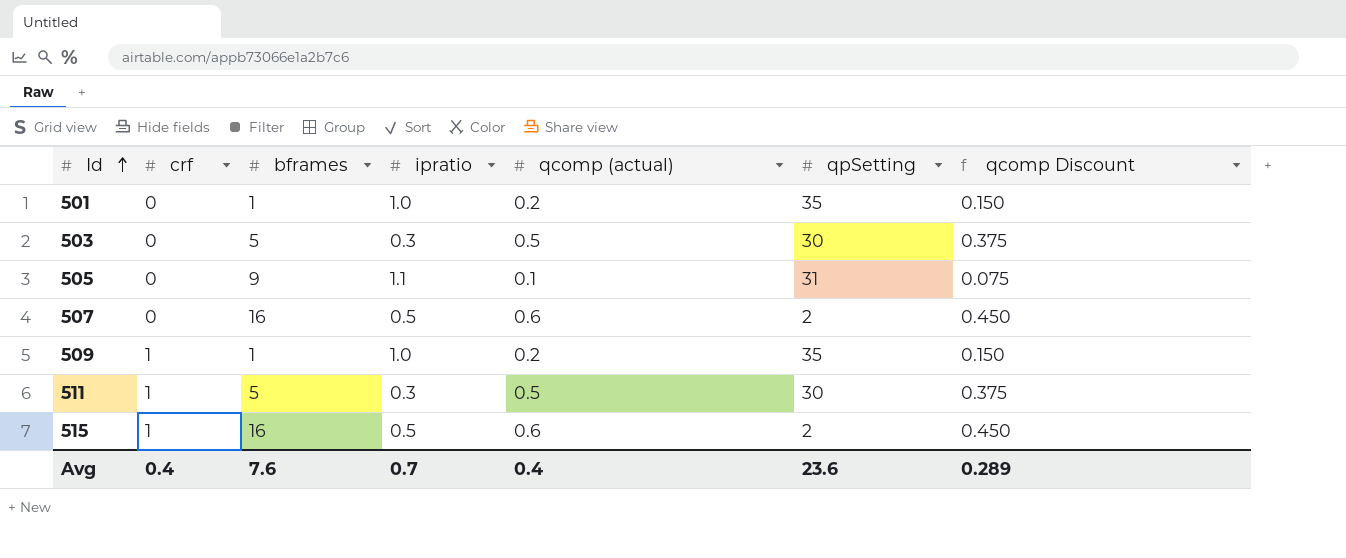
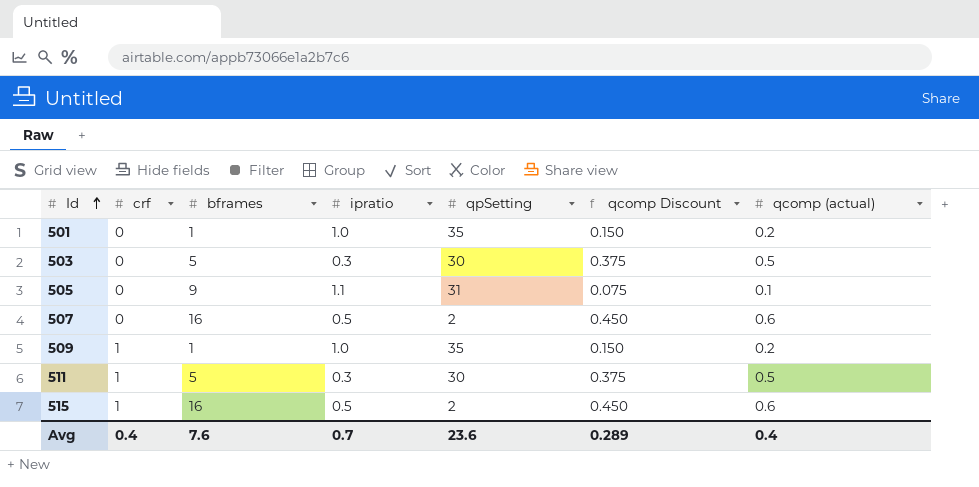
column qcomp (actual) | position: 5 -> 7

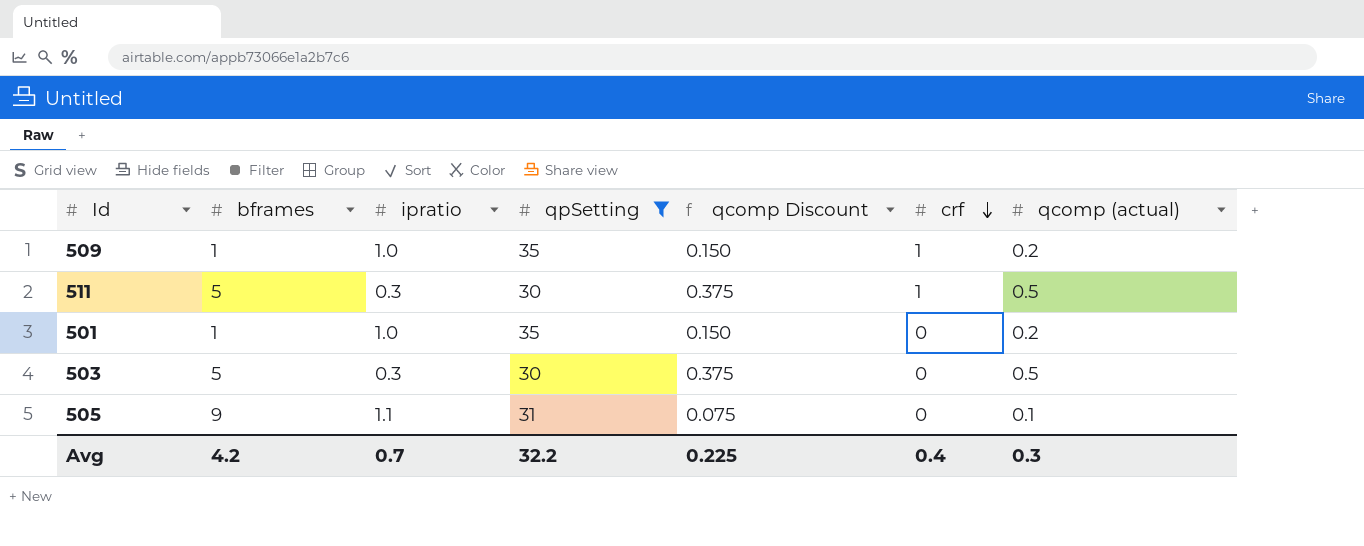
filter: none -> qpSetting != 2
row order: Id ascending -> crf descending
column crf | position: 2 -> 6
Avg | bframes: 7.6 -> 4.2
Avg | qpSetting: 23.6 -> 32.2
Avg | qcomp Discount: 0.289 -> 0.225
Avg | qcomp (actual): 0.4 -> 0.3

